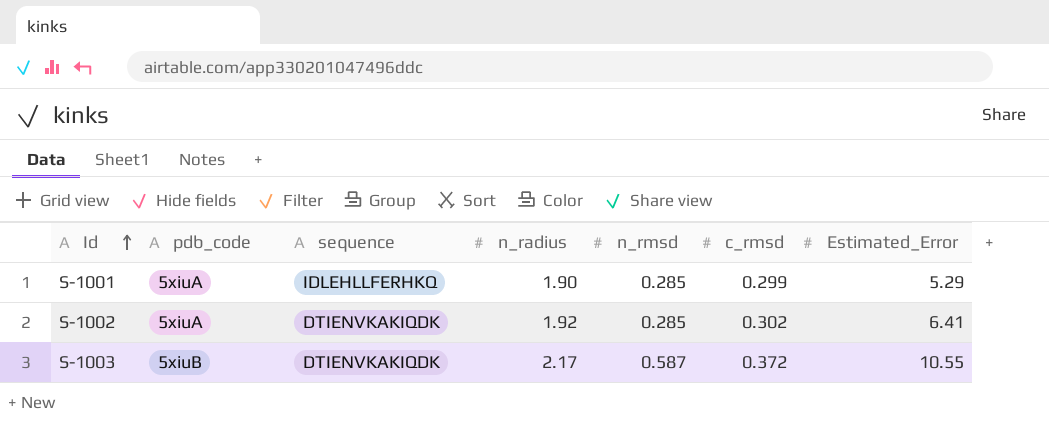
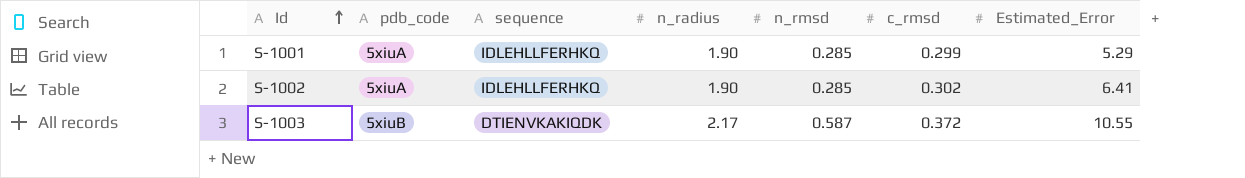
S-1002 | sequence: DTIENVKAKIQDK -> IDLEHLLFERHKQ
S-1002 | n_radius: 1.92 -> 1.90

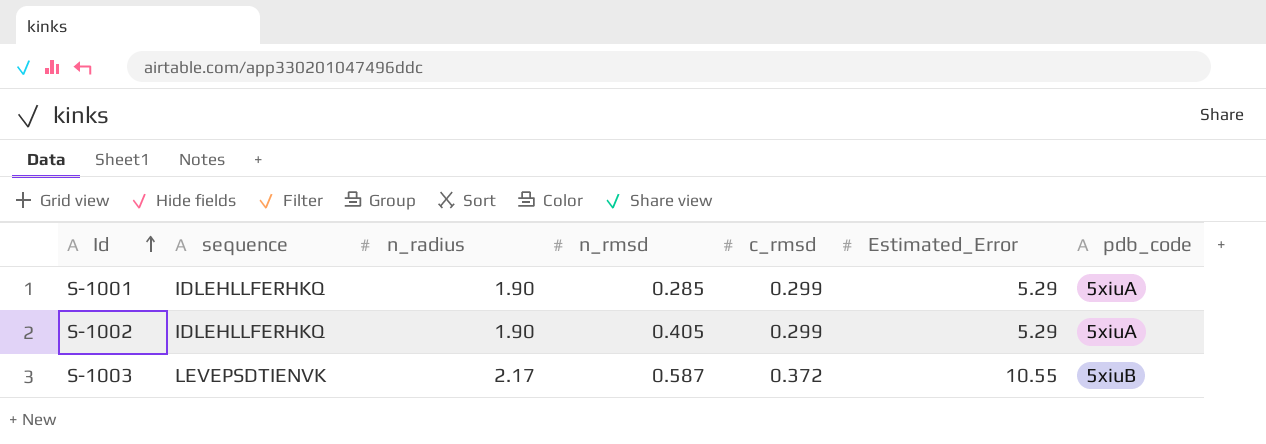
column pdb_code | position: 2 -> 7
S-1002 | n_rmsd: 0.285 -> 0.405
S-1002 | c_rmsd: 0.302 -> 0.299
S-1002 | Estimated_Error: 6.41 -> 5.29
S-1003 | sequence: DTIENVKAKIQDK -> LEVEPSDTIENVK

